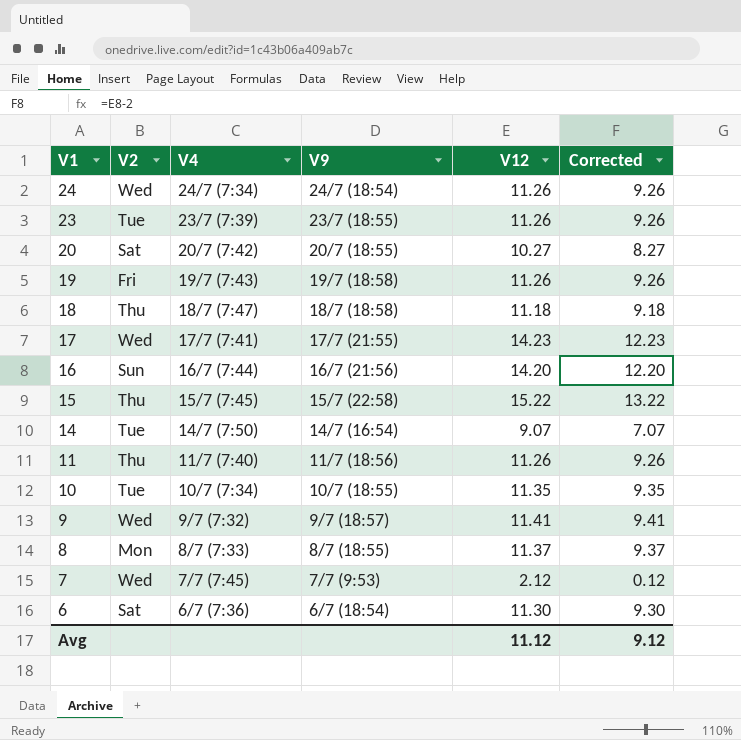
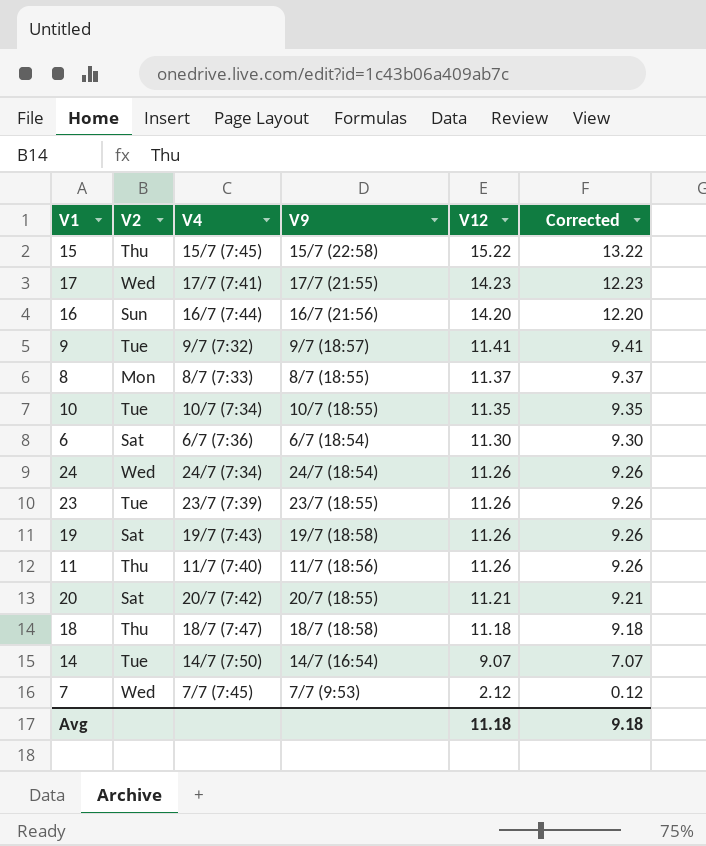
row order: V1 descending -> V12 descending
9 | V2: Wed -> Tue
19 | V2: Fri -> Sat
20 | V12: 10.27 -> 11.21
20 | Corrected: 8.27 -> 9.21
Avg | V12: 11.12 -> 11.18
Avg | Corrected: 9.12 -> 9.18

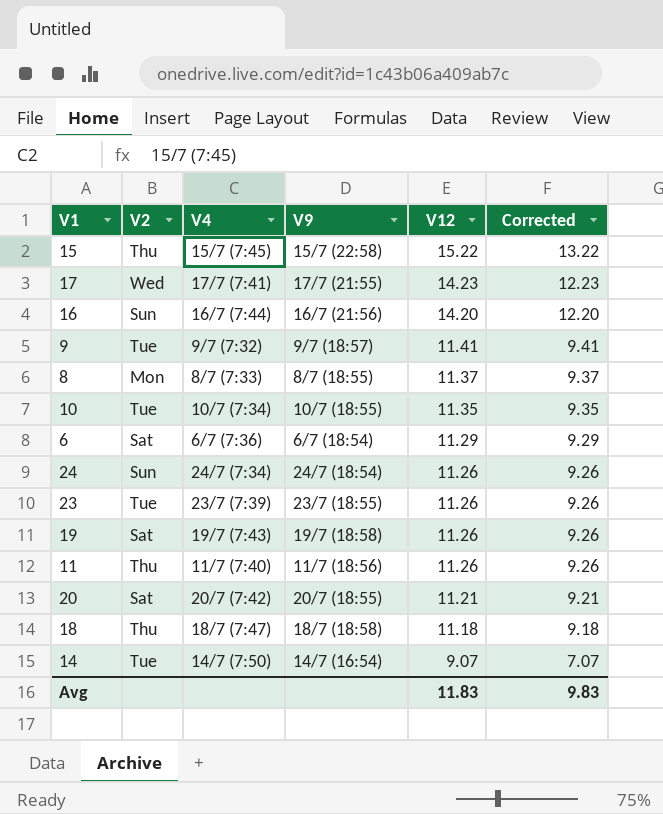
row 7: Wed | 7/7 (7:45) | 7/7 (9:53) | 2.12 | 0.12 -> none
6 | V12: 11.30 -> 11.29
6 | Corrected: 9.30 -> 9.29
24 | V2: Wed -> Sun
Avg | V12: 11.18 -> 11.83
Avg | Corrected: 9.18 -> 9.83

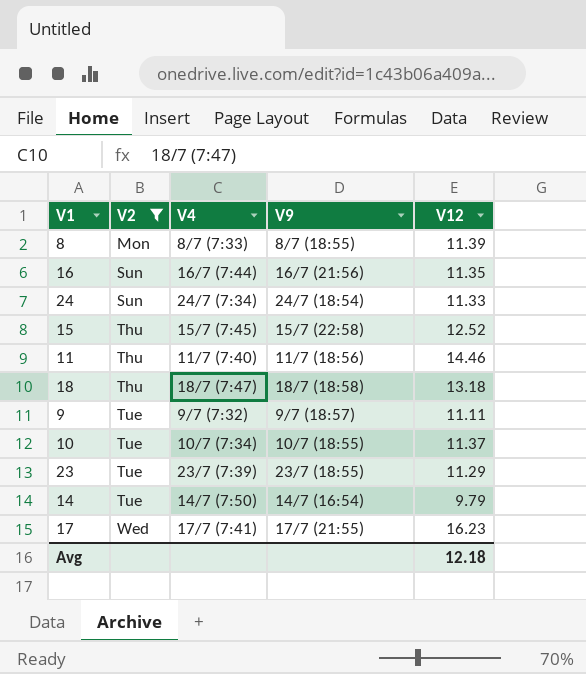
filter: none -> V2 != Sat
row order: V12 descending -> V2 ascending
column Corrected | formula: [V12] - 2 -> none
8 | V12: 11.37 -> 11.39
16 | V12: 14.20 -> 11.35
24 | V12: 11.26 -> 11.33
15 | V12: 15.22 -> 12.52
11 | V12: 11.26 -> 14.46
18 | V12: 11.18 -> 13.18
9 | V12: 11.41 -> 11.11
10 | V12: 11.35 -> 11.37
23 | V12: 11.26 -> 11.29
14 | V12: 9.07 -> 9.79
17 | V12: 14.23 -> 16.23
Avg | V12: 11.83 -> 12.18

